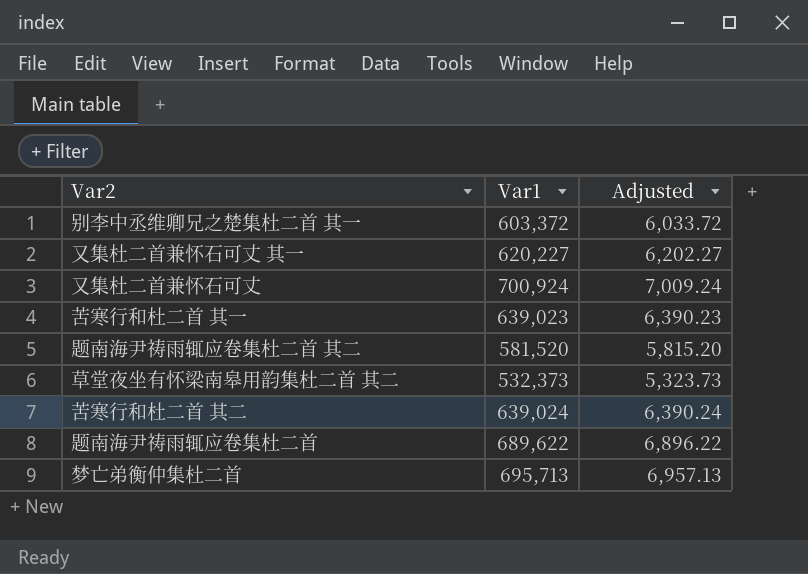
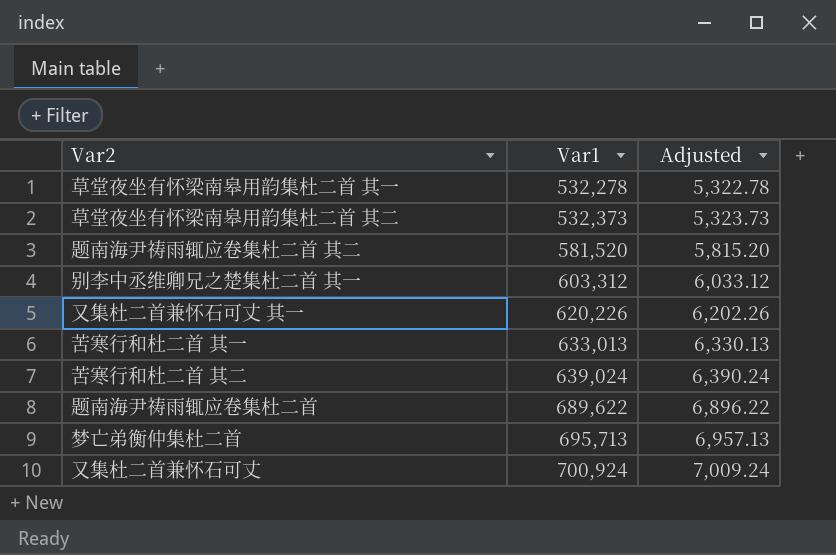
row order: none -> Var1 ascending
row 草堂夜坐有怀梁南皋用韵集杜二首 其一: none -> 532,278 | 5,322.78
别李中丞维卿兄之楚集杜二首 其一 | Var1: 603,372 -> 603,312
别李中丞维卿兄之楚集杜二首 其一 | Adjusted: 6,033.72 -> 6,033.12
又集杜二首兼怀石可丈 其一 | Var1: 620,227 -> 620,226
又集杜二首兼怀石可丈 其一 | Adjusted: 6,202.27 -> 6,202.26
苦寒行和杜二首 其一 | Var1: 639,023 -> 633,013
苦寒行和杜二首 其一 | Adjusted: 6,390.23 -> 6,330.13

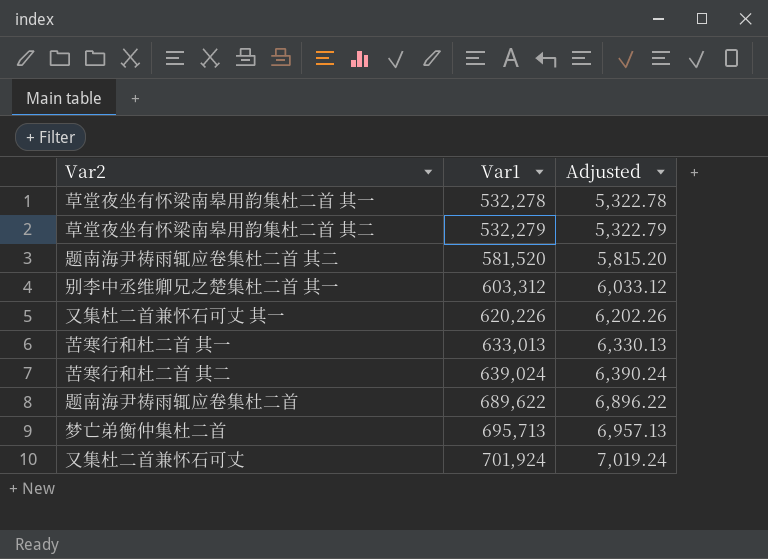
草堂夜坐有怀梁南皋用韵集杜二首 其二 | Var1: 532,373 -> 532,279
草堂夜坐有怀梁南皋用韵集杜二首 其二 | Adjusted: 5,323.73 -> 5,322.79
又集杜二首兼怀石可丈 | Var1: 700,924 -> 701,924
又集杜二首兼怀石可丈 | Adjusted: 7,009.24 -> 7,019.24

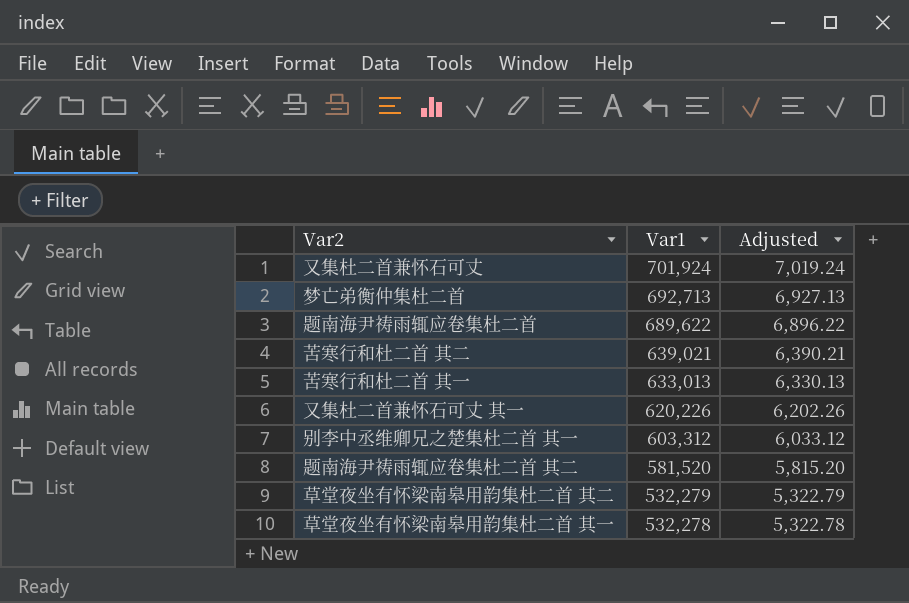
row order: Var1 ascending -> Var1 descending
梦亡弟衡仲集杜二首 | Var1: 695,713 -> 692,713
梦亡弟衡仲集杜二首 | Adjusted: 6,957.13 -> 6,927.13
苦寒行和杜二首 其二 | Var1: 639,024 -> 639,021
苦寒行和杜二首 其二 | Adjusted: 6,390.24 -> 6,390.21

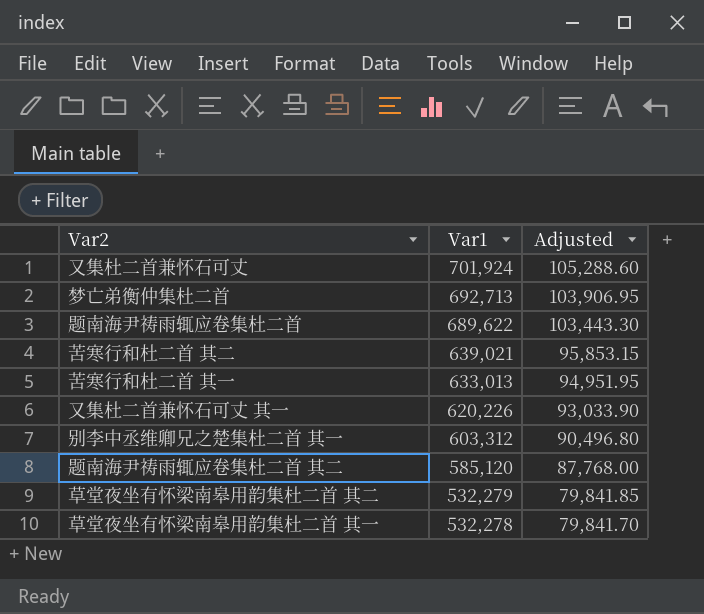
column Adjusted | formula: [Var1] * 0.01 -> [Var1] * 0.15
题南海尹祷雨辄应卷集杜二首 其二 | Var1: 581,520 -> 585,120

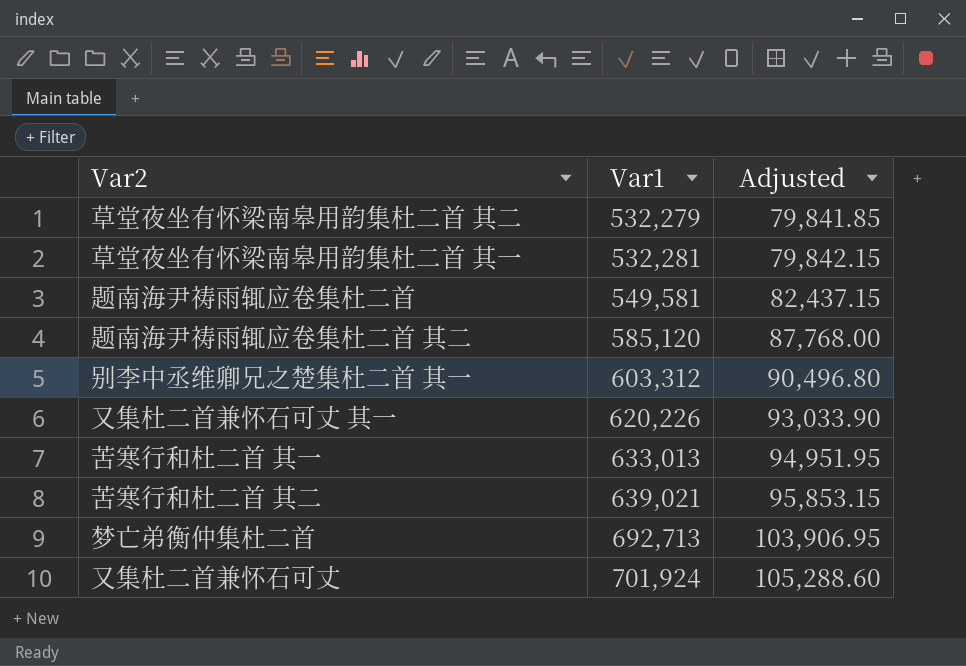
row order: Var1 descending -> Var1 ascending
草堂夜坐有怀梁南皋用韵集杜二首 其一 | Var1: 532,278 -> 532,281
草堂夜坐有怀梁南皋用韵集杜二首 其一 | Adjusted: 79,841.70 -> 79,842.15
题南海尹祷雨辄应卷集杜二首 | Var1: 689,622 -> 549,581
题南海尹祷雨辄应卷集杜二首 | Adjusted: 103,443.30 -> 82,437.15

